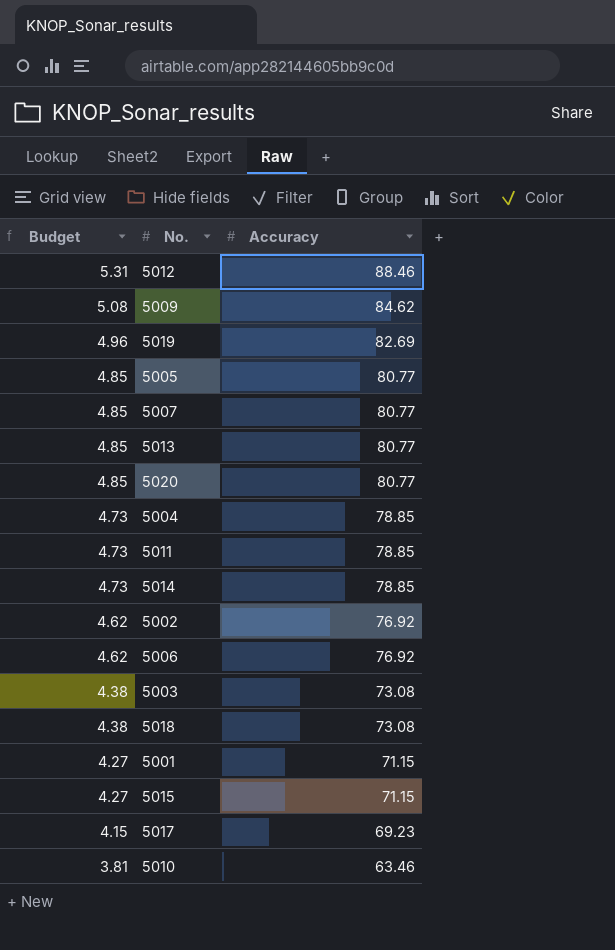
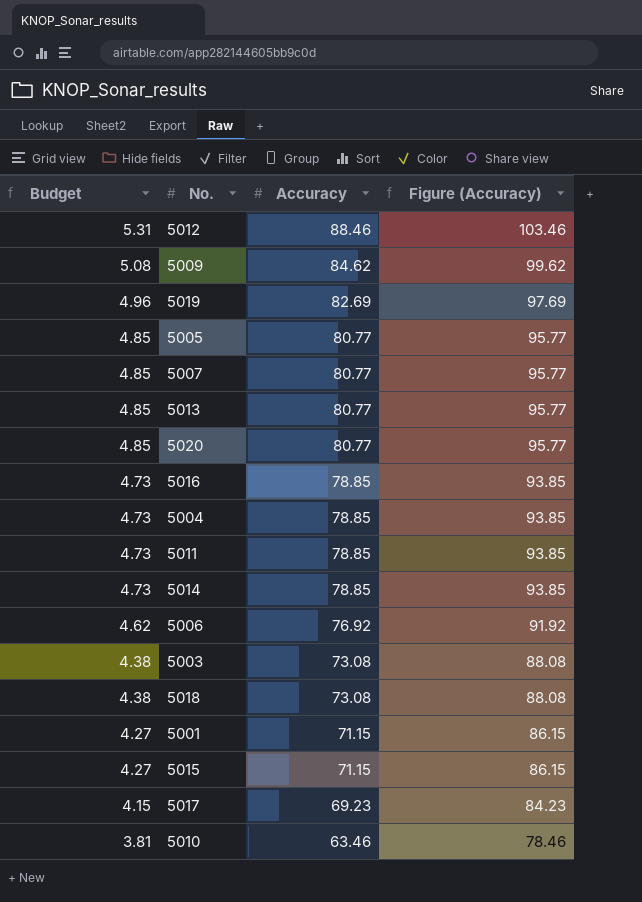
column Figure (Accuracy) | formula: none -> [Accuracy] + 15
row 5002: 4.62 | 76.92 -> none
row 5016: none -> 4.73 | 78.85 | 93.85

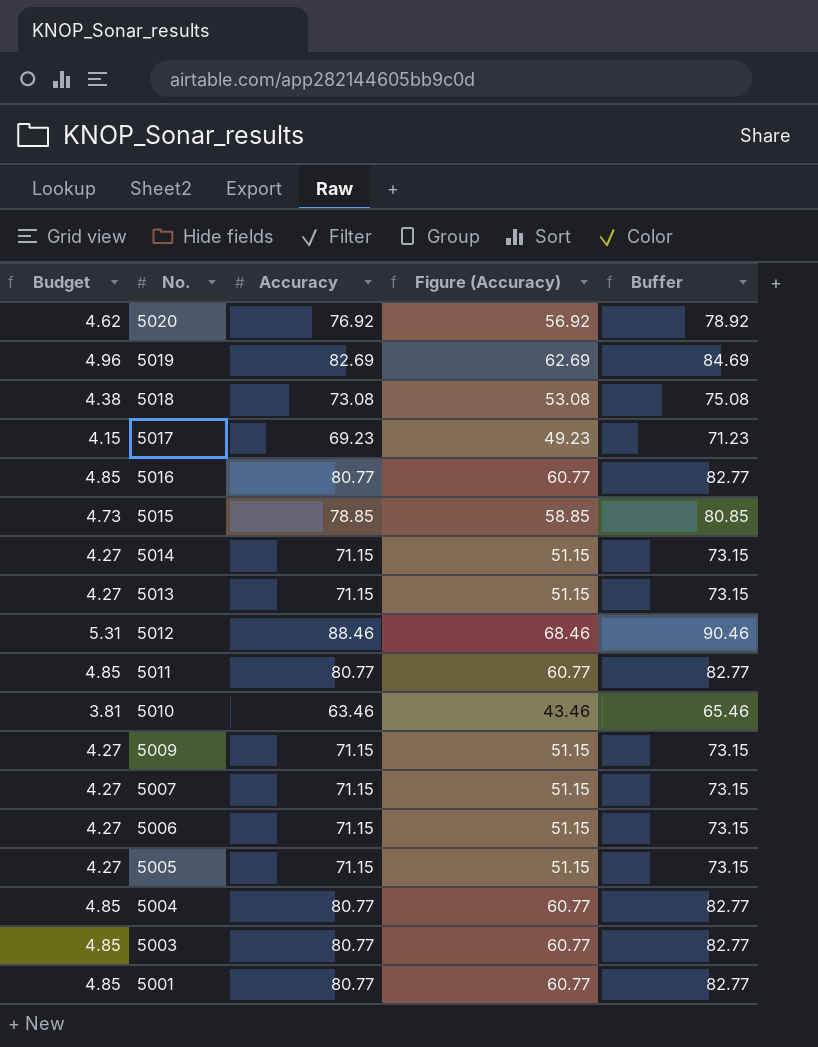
row order: Budget descending -> No. descending
column Figure (Accuracy) | formula: [Accuracy] + 15 -> [Accuracy] - 20
column Buffer | formula: none -> [Accuracy] + 2
5020 | Budget: 4.85 -> 4.62
5020 | Accuracy: 80.77 -> 76.92
5016 | Budget: 4.73 -> 4.85
5016 | Accuracy: 78.85 -> 80.77
5015 | Budget: 4.27 -> 4.73
5015 | Accuracy: 71.15 -> 78.85
5014 | Budget: 4.73 -> 4.27
5014 | Accuracy: 78.85 -> 71.15
5013 | Budget: 4.85 -> 4.27
5013 | Accuracy: 80.77 -> 71.15
5011 | Budget: 4.73 -> 4.85
5011 | Accuracy: 78.85 -> 80.77
5009 | Budget: 5.08 -> 4.27
5009 | Accuracy: 84.62 -> 71.15
5007 | Budget: 4.85 -> 4.27
5007 | Accuracy: 80.77 -> 71.15
5006 | Budget: 4.62 -> 4.27
5006 | Accuracy: 76.92 -> 71.15
5005 | Budget: 4.85 -> 4.27
5005 | Accuracy: 80.77 -> 71.15
5004 | Budget: 4.73 -> 4.85
5004 | Accuracy: 78.85 -> 80.77
5003 | Budget: 4.38 -> 4.85
5003 | Accuracy: 73.08 -> 80.77
5001 | Budget: 4.27 -> 4.85
5001 | Accuracy: 71.15 -> 80.77

